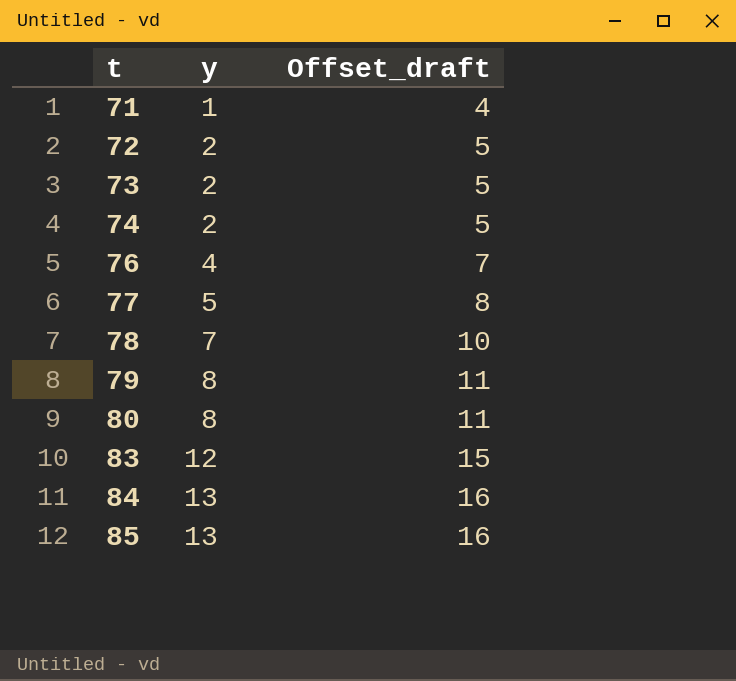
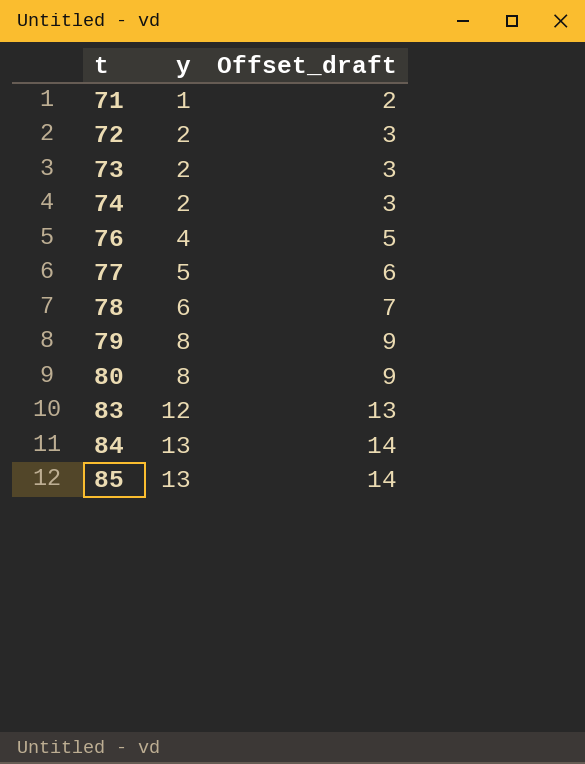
column Offset_draft | formula: [y] + 3 -> [y] + 1
78 | y: 7 -> 6

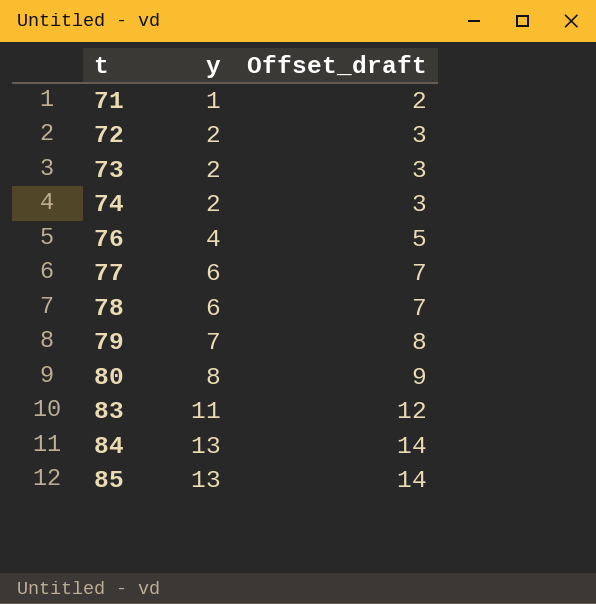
77 | y: 5 -> 6
77 | Offset_draft: 6 -> 7
79 | y: 8 -> 7
79 | Offset_draft: 9 -> 8
83 | y: 12 -> 11
83 | Offset_draft: 13 -> 12

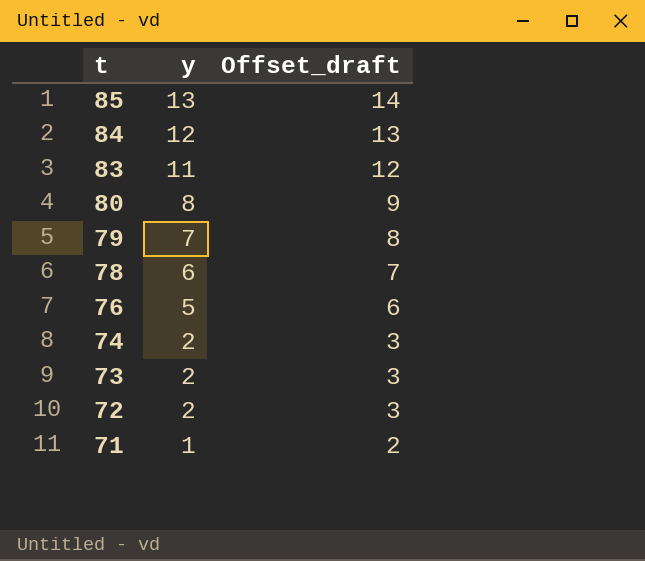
row order: t ascending -> t descending
row 77: 6 | 7 -> none
84 | y: 13 -> 12
84 | Offset_draft: 14 -> 13
76 | y: 4 -> 5
76 | Offset_draft: 5 -> 6

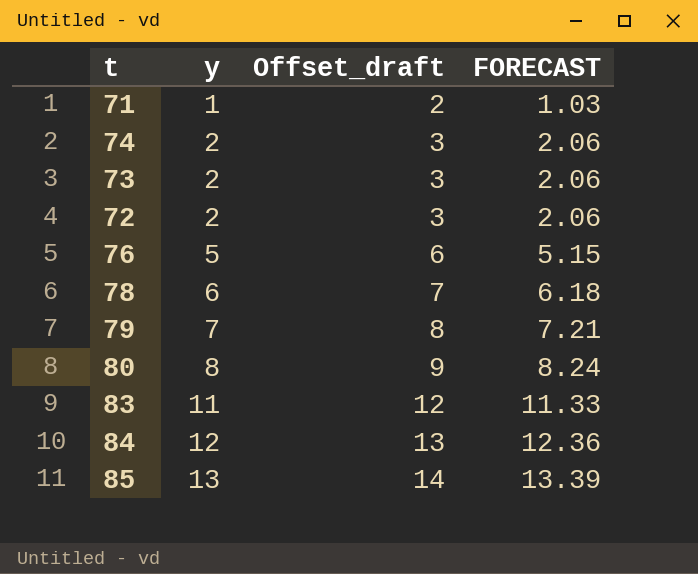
row order: t descending -> y ascending
column FORECAST | formula: none -> [y] * 1.03

